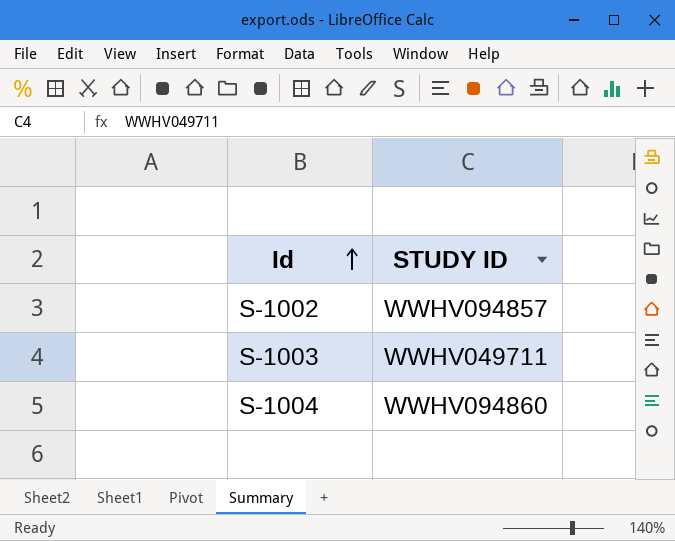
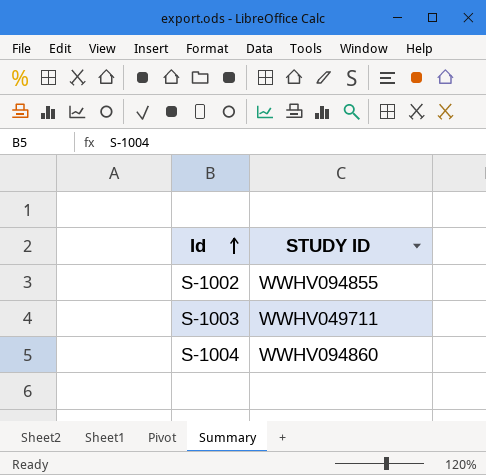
S-1002 | STUDY ID: WWHV094857 -> WWHV094855

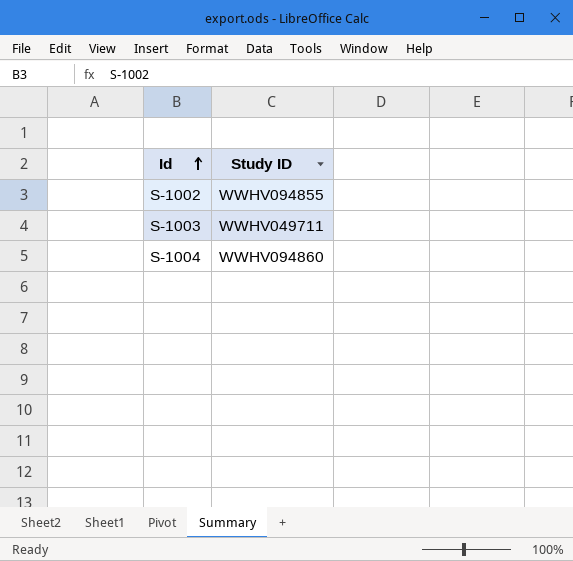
column name: STUDY ID -> Study ID

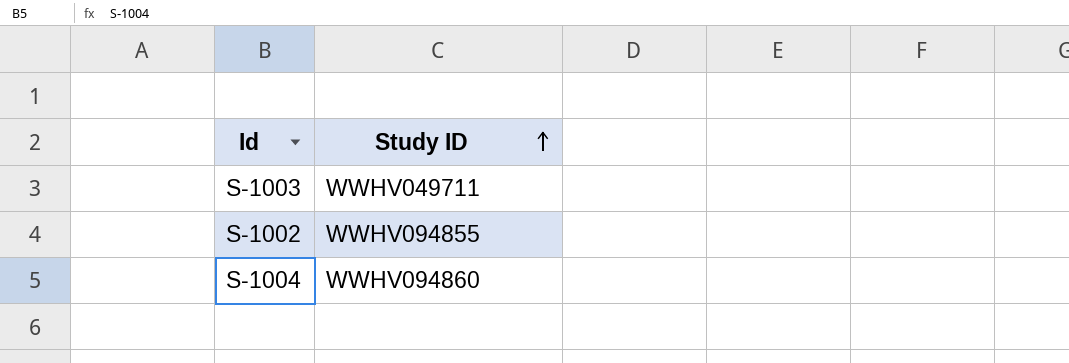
row order: Id ascending -> Study ID ascending

